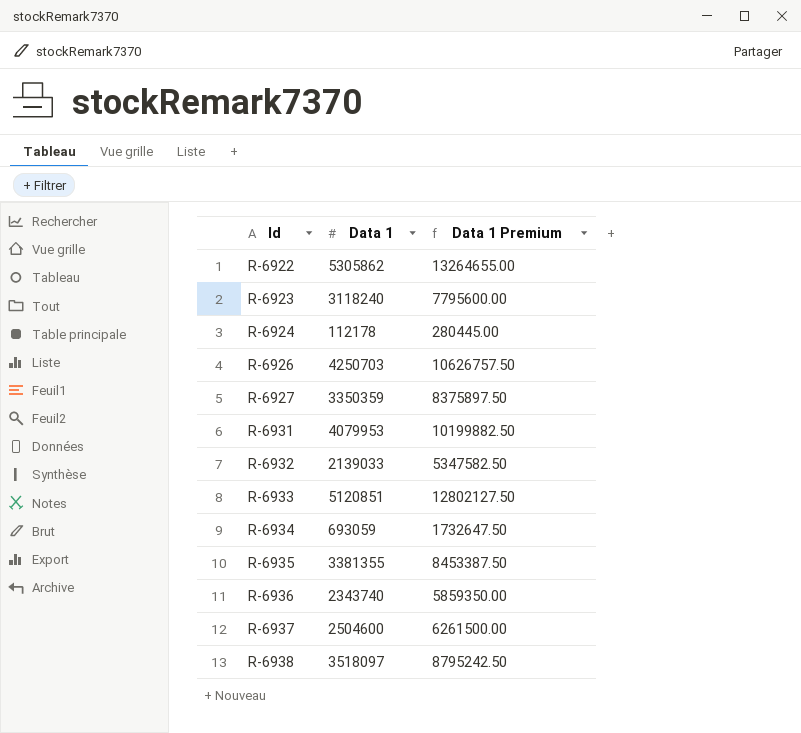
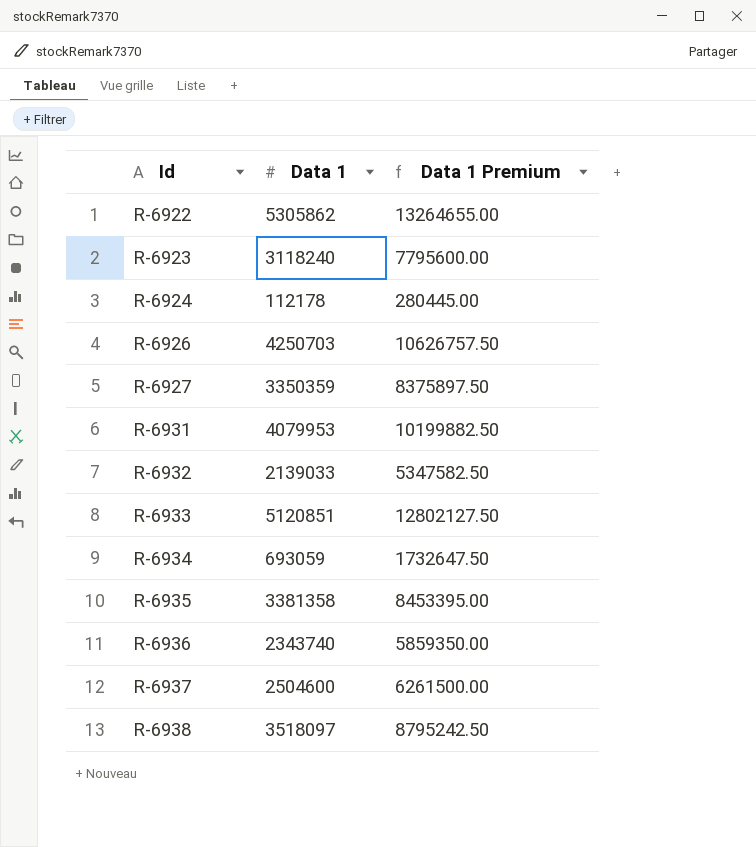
R-6935 | Data 1: 3381355 -> 3381358
R-6935 | Data 1 Premium: 8453387.50 -> 8453395.00

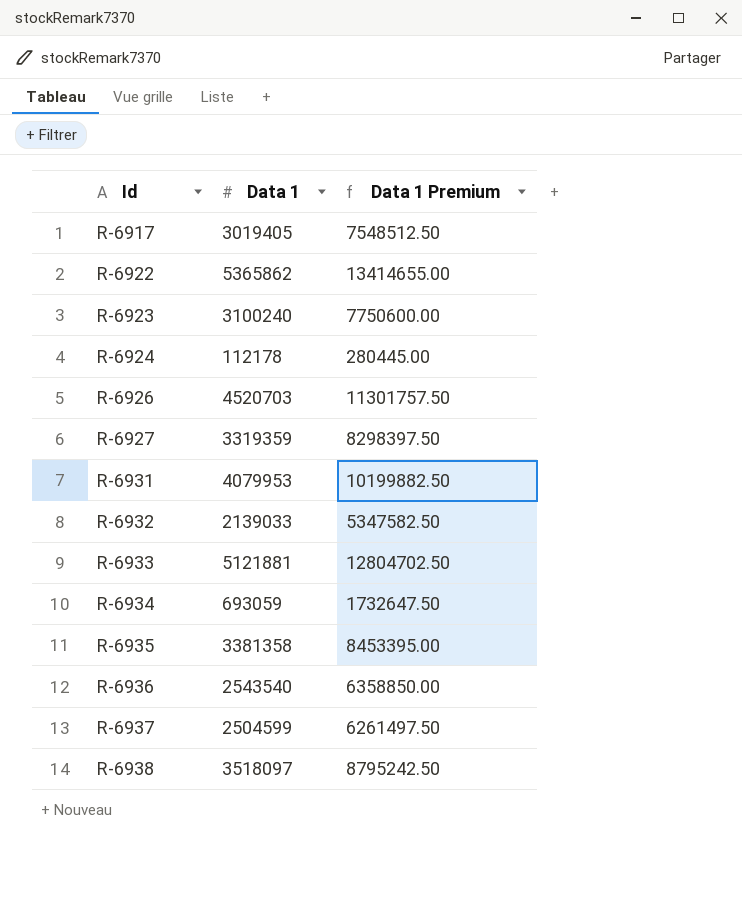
row R-6917: none -> 3019405 | 7548512.50
R-6922 | Data 1: 5305862 -> 5365862
R-6922 | Data 1 Premium: 13264655.00 -> 13414655.00
R-6923 | Data 1: 3118240 -> 3100240
R-6923 | Data 1 Premium: 7795600.00 -> 7750600.00
R-6926 | Data 1: 4250703 -> 4520703
R-6926 | Data 1 Premium: 10626757.50 -> 11301757.50
R-6927 | Data 1: 3350359 -> 3319359
R-6927 | Data 1 Premium: 8375897.50 -> 8298397.50
R-6933 | Data 1: 5120851 -> 5121881
R-6933 | Data 1 Premium: 12802127.50 -> 12804702.50
R-6936 | Data 1: 2343740 -> 2543540
R-6936 | Data 1 Premium: 5859350.00 -> 6358850.00
R-6937 | Data 1: 2504600 -> 2504599
R-6937 | Data 1 Premium: 6261500.00 -> 6261497.50

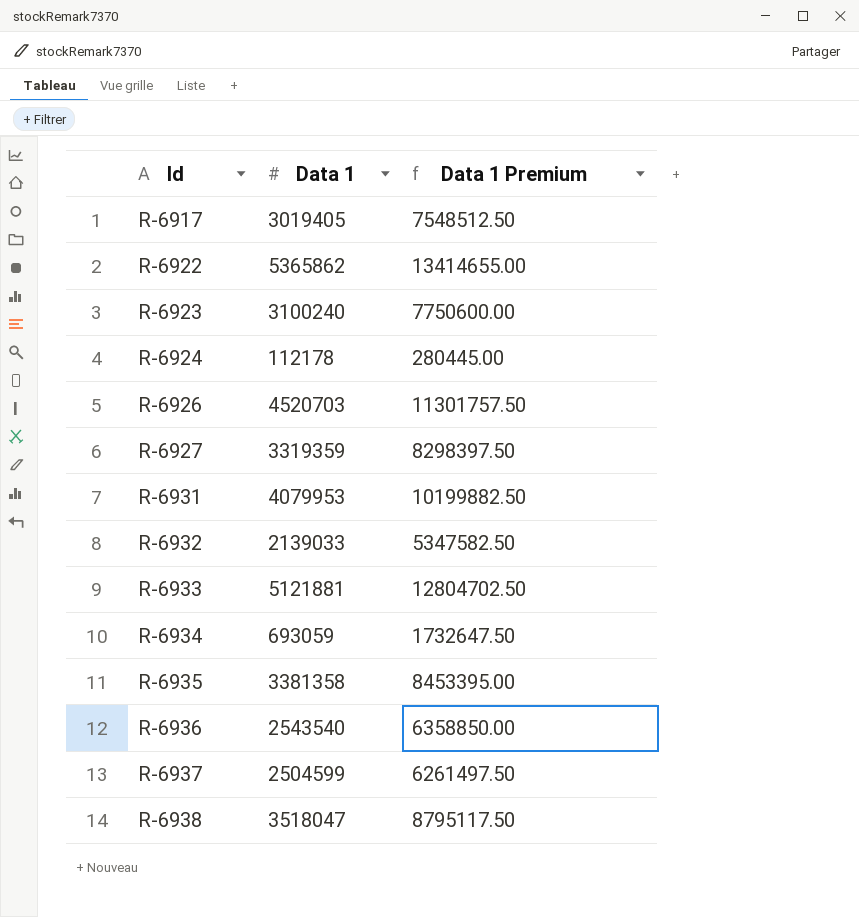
R-6938 | Data 1: 3518097 -> 3518047
R-6938 | Data 1 Premium: 8795242.50 -> 8795117.50

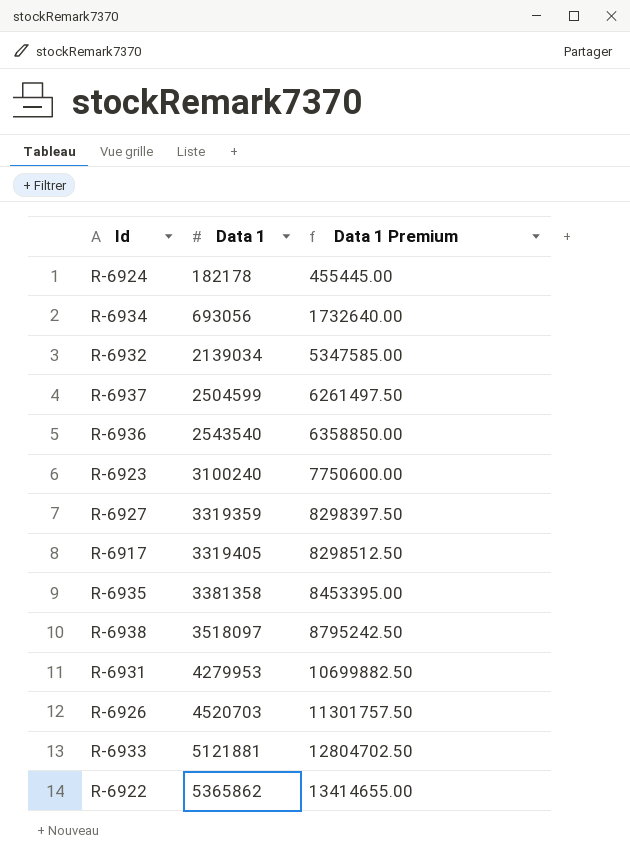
row order: Id ascending -> Data 1 ascending
R-6924 | Data 1: 112178 -> 182178
R-6924 | Data 1 Premium: 280445.00 -> 455445.00
R-6934 | Data 1: 693059 -> 693056
R-6934 | Data 1 Premium: 1732647.50 -> 1732640.00
R-6932 | Data 1: 2139033 -> 2139034
R-6932 | Data 1 Premium: 5347582.50 -> 5347585.00
R-6917 | Data 1: 3019405 -> 3319405
R-6917 | Data 1 Premium: 7548512.50 -> 8298512.50
R-6938 | Data 1: 3518047 -> 3518097
R-6938 | Data 1 Premium: 8795117.50 -> 8795242.50
R-6931 | Data 1: 4079953 -> 4279953
R-6931 | Data 1 Premium: 10199882.50 -> 10699882.50

